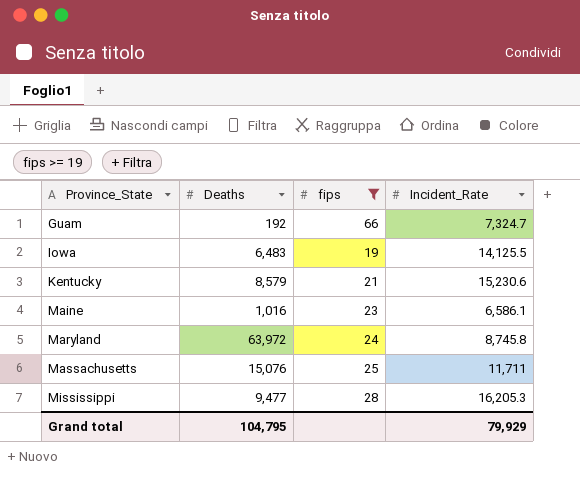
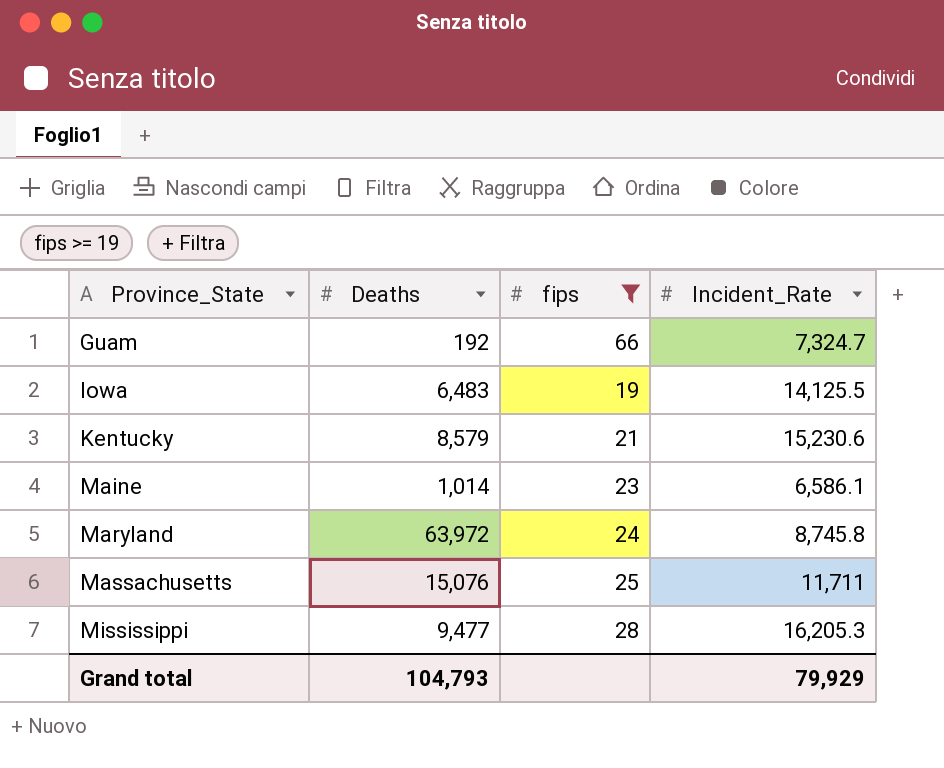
Maine | Deaths: 1,016 -> 1,014
Grand total | Deaths: 104,795 -> 104,793

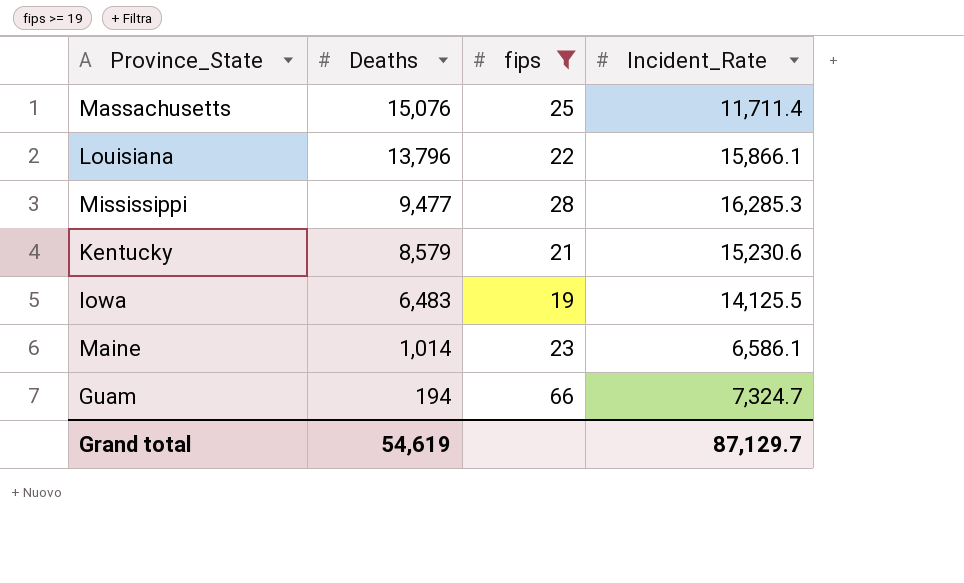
row order: Province_State ascending -> Deaths descending
row Maryland: 63,972 | 24 | 8,745.8 -> none
Massachusetts | Incident_Rate: 11,711 -> 11,711.4
row Louisiana: none -> 13,796 | 22 | 15,866.1
Mississippi | Incident_Rate: 16,205.3 -> 16,285.3
Guam | Deaths: 192 -> 194
Grand total | Deaths: 104,793 -> 54,619
Grand total | Incident_Rate: 79,929 -> 87,129.7

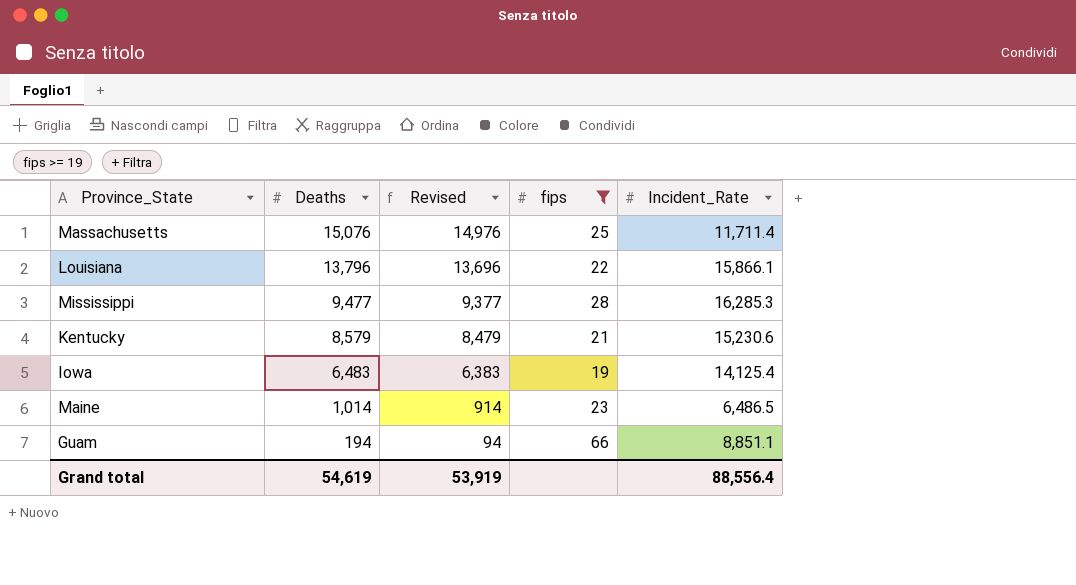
column Revised | formula: none -> [Deaths] - 100
Iowa | Incident_Rate: 14,125.5 -> 14,125.4
Maine | Incident_Rate: 6,586.1 -> 6,486.5
Guam | Incident_Rate: 7,324.7 -> 8,851.1
Grand total | Incident_Rate: 87,129.7 -> 88,556.4

